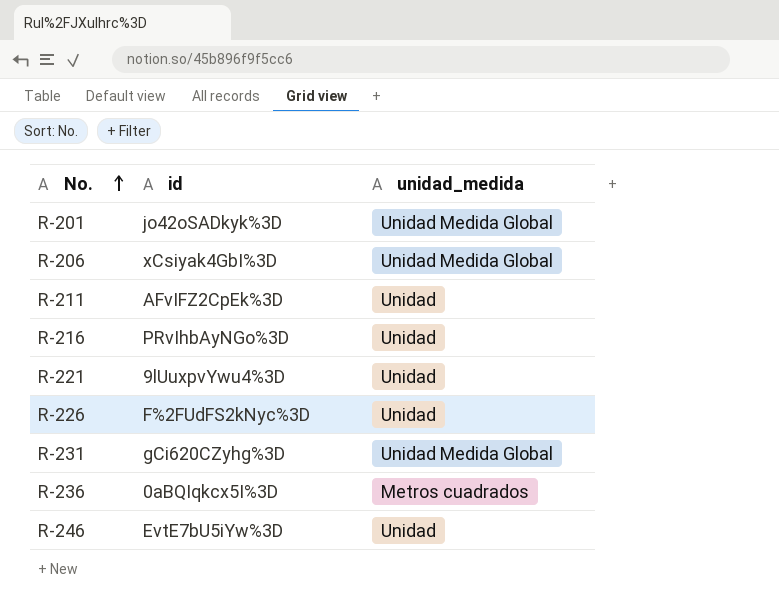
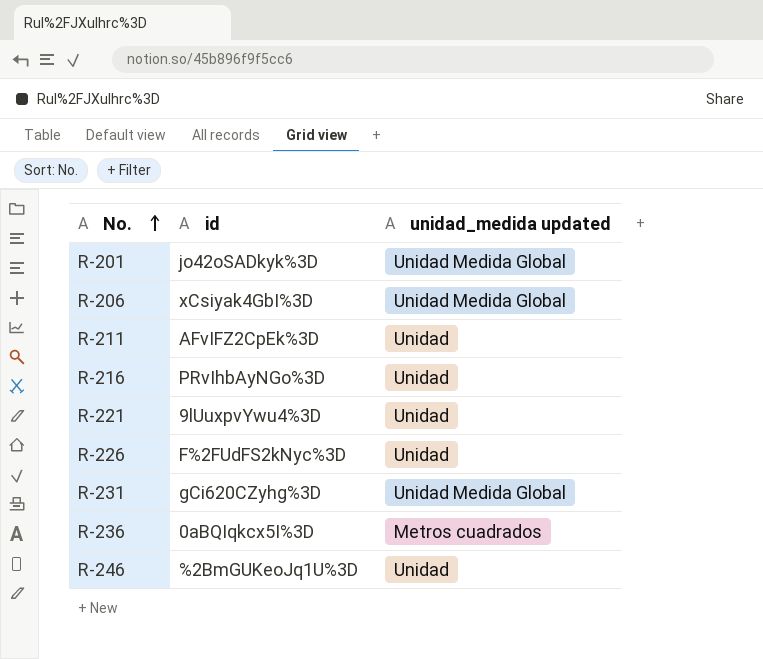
column name: unidad_medida -> unidad_medida updated
R-246 | id: EvtE7bU5iYw%3D -> %2BmGUKeoJq1U%3D

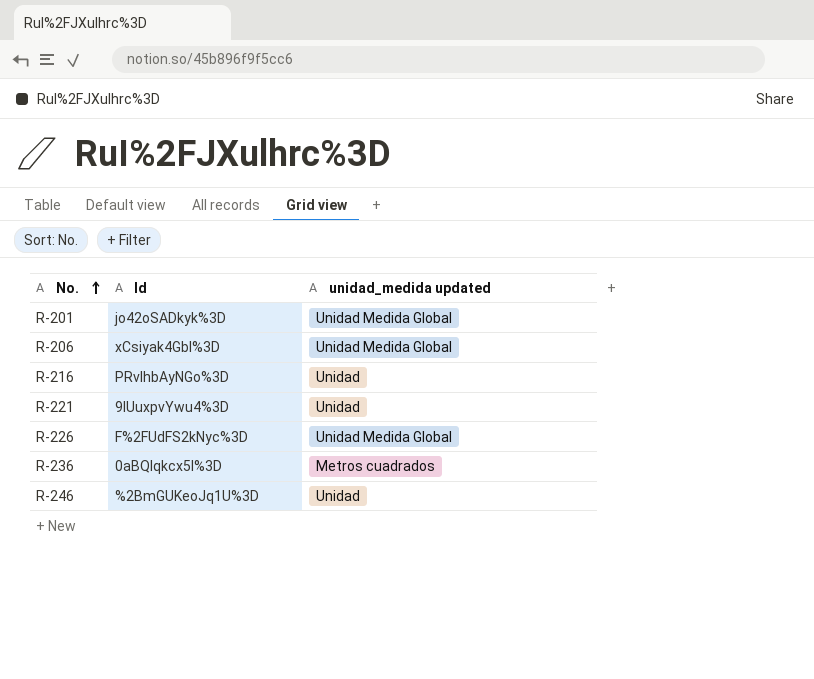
column name: id -> Id
row R-211: AFvIFZ2CpEk%3D | Unidad -> none
row R-231: gCi620CZyhg%3D | Unidad Medida Global -> none
R-226 | unidad_medida updated: Unidad -> Unidad Medida Global

